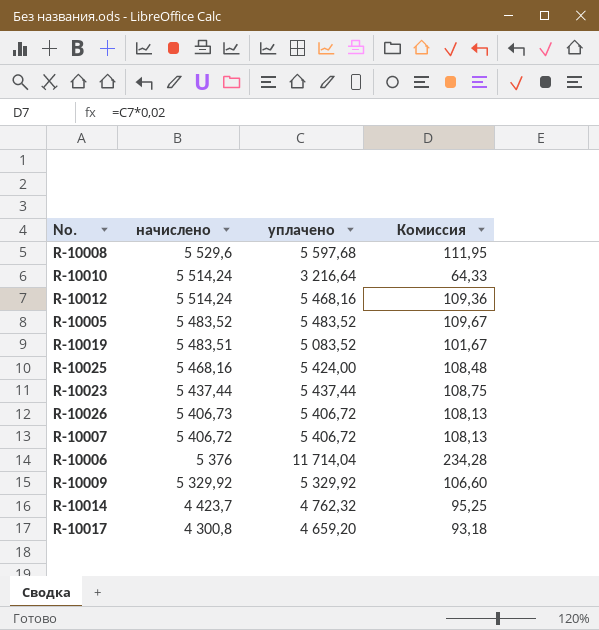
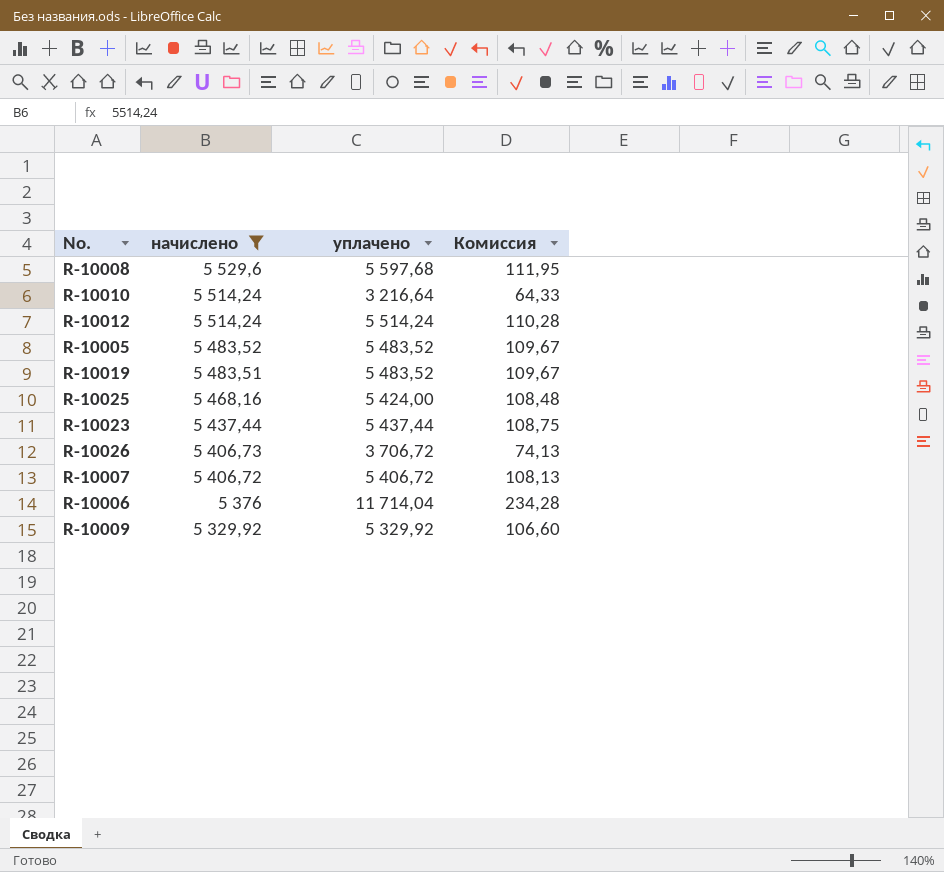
filter: none -> начислено >= 5 329,92
R-10012 | уплачено: 5 468,16 -> 5 514,24
R-10012 | Комиссия: 109,36 -> 110,28
R-10019 | уплачено: 5 083,52 -> 5 483,52
R-10019 | Комиссия: 101,67 -> 109,67
R-10026 | уплачено: 5 406,72 -> 3 706,72
R-10026 | Комиссия: 108,13 -> 74,13

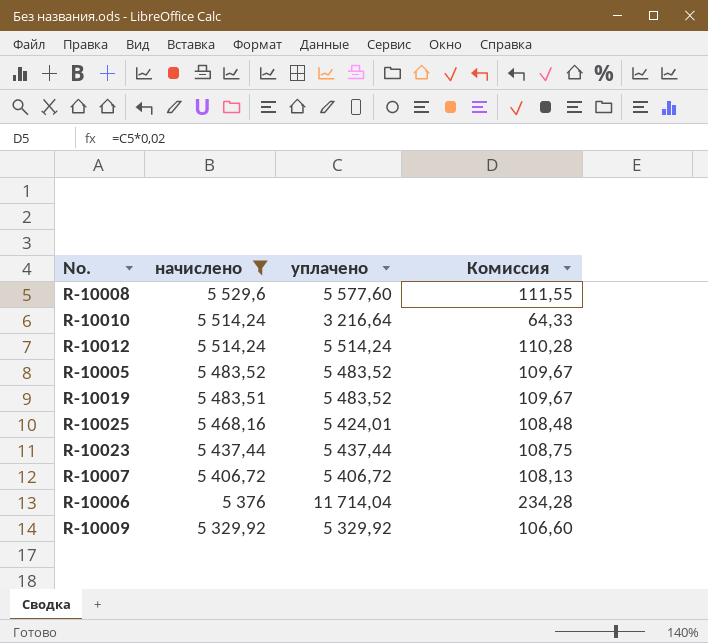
row R-10026: 5 406,73 | 3 706,72 | 74,13 -> none
R-10008 | уплачено: 5 597,68 -> 5 577,60
R-10008 | Комиссия: 111,95 -> 111,55
R-10025 | уплачено: 5 424,00 -> 5 424,01

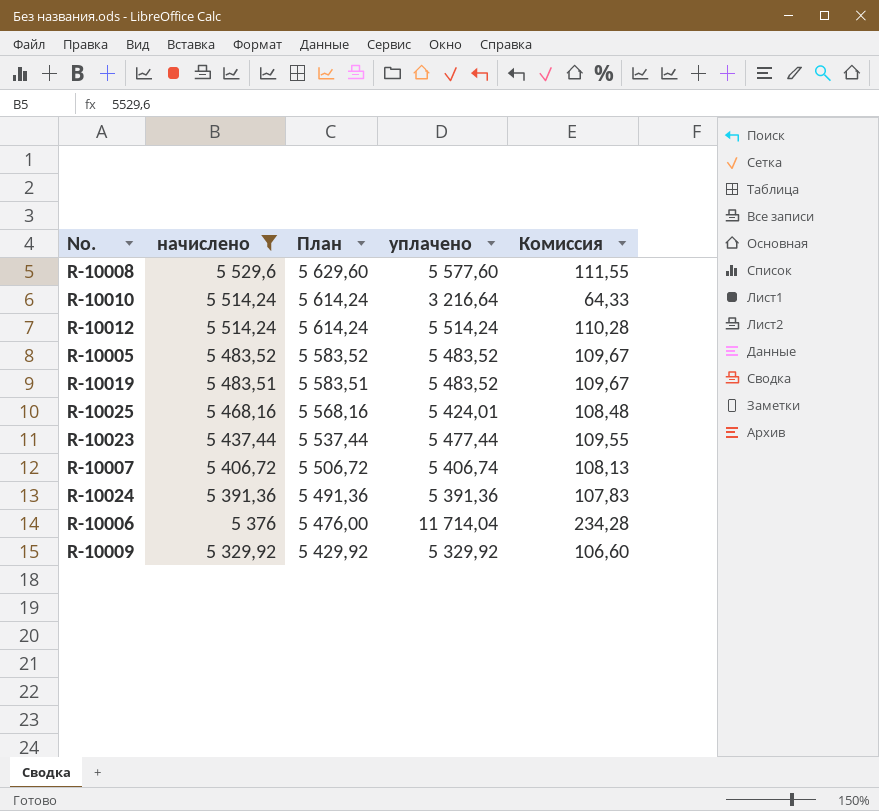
column План | formula: none -> [начислено] + 100
R-10023 | уплачено: 5 437,44 -> 5 477,44
R-10023 | Комиссия: 108,75 -> 109,55
R-10007 | уплачено: 5 406,72 -> 5 406,74
row R-10024: none -> 5 391,36 | 5 491,36 | 5 391,36 | 107,83

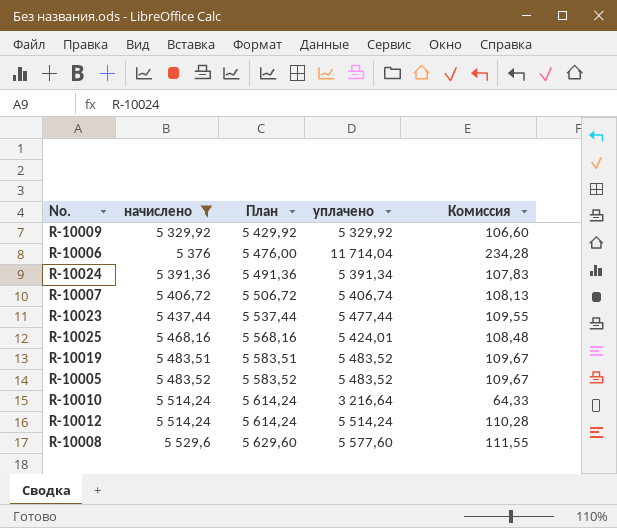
row order: начислено descending -> начислено ascending
R-10024 | уплачено: 5 391,36 -> 5 391,34

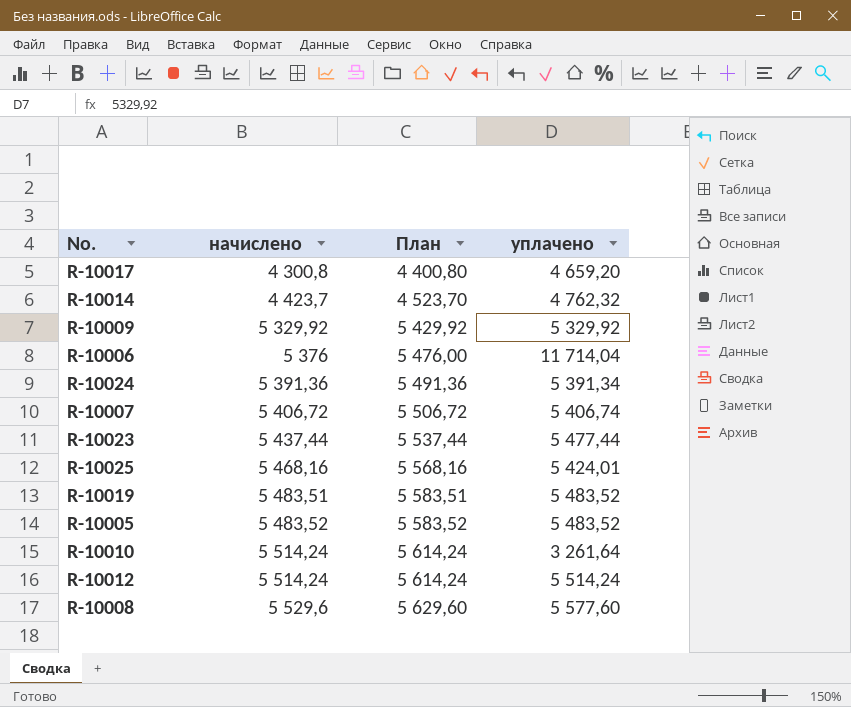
filter: начислено >= 5 329,92 -> none
column Комиссия | formula: [уплачено] * 0,02 -> none
R-10010 | уплачено: 3 216,64 -> 3 261,64

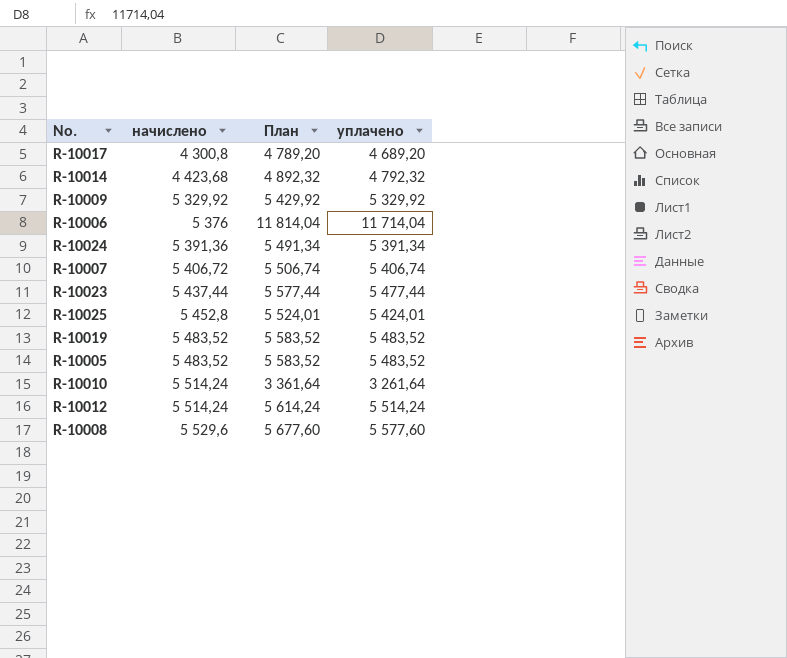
column План | formula: [начислено] + 100 -> [уплачено] + 100
R-10017 | уплачено: 4 659,20 -> 4 689,20
R-10014 | начислено: 4 423,7 -> 4 423,68
R-10014 | уплачено: 4 762,32 -> 4 792,32
R-10025 | начислено: 5 468,16 -> 5 452,8
R-10019 | начислено: 5 483,51 -> 5 483,52

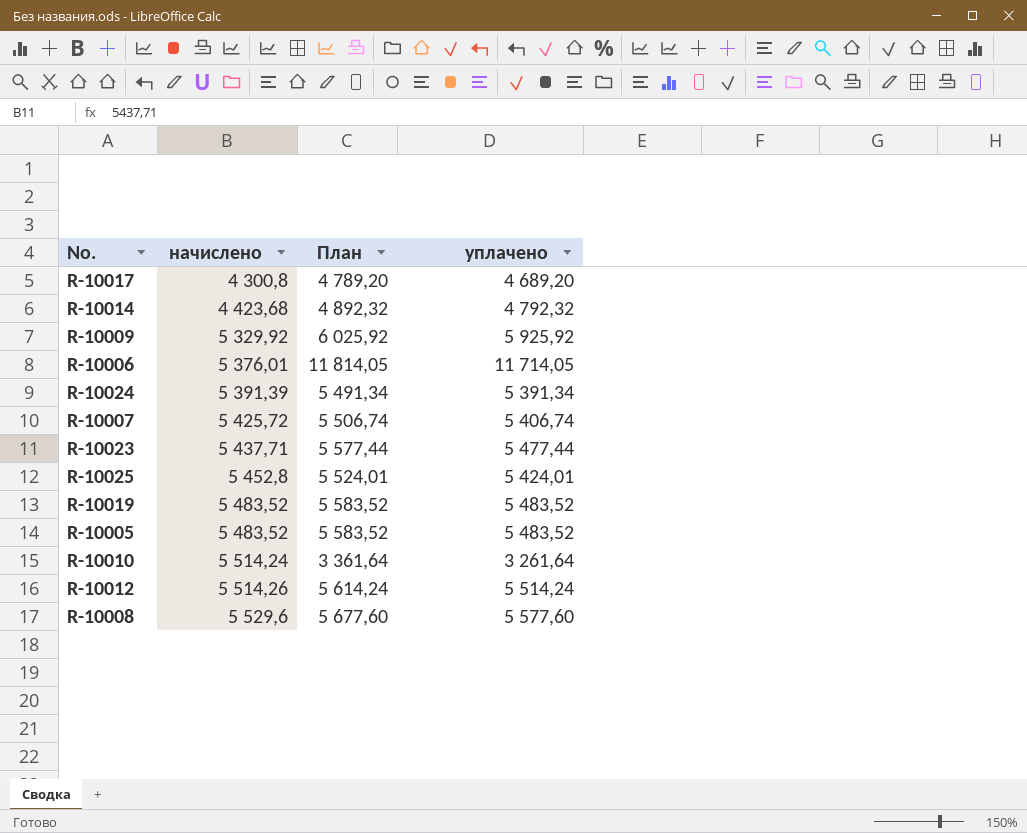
R-10009 | План: 5 429,92 -> 6 025,92
R-10009 | уплачено: 5 329,92 -> 5 925,92
R-10006 | начислено: 5 376 -> 5 376,01
R-10006 | План: 11 814,04 -> 11 814,05
R-10006 | уплачено: 11 714,04 -> 11 714,05
R-10024 | начислено: 5 391,36 -> 5 391,39
R-10007 | начислено: 5 406,72 -> 5 425,72
R-10023 | начислено: 5 437,44 -> 5 437,71
R-10012 | начислено: 5 514,24 -> 5 514,26

